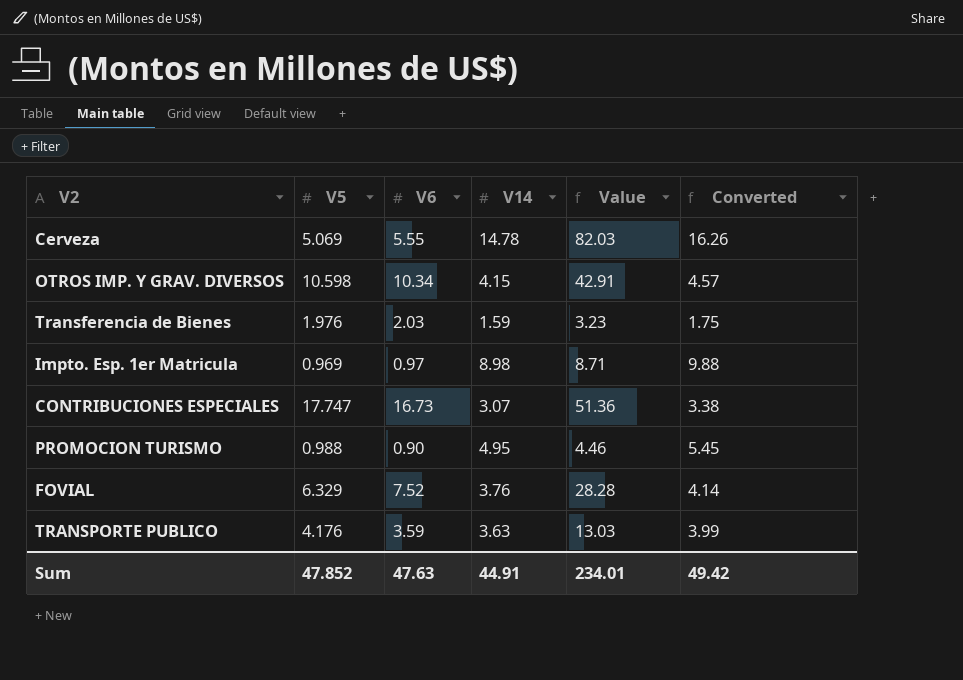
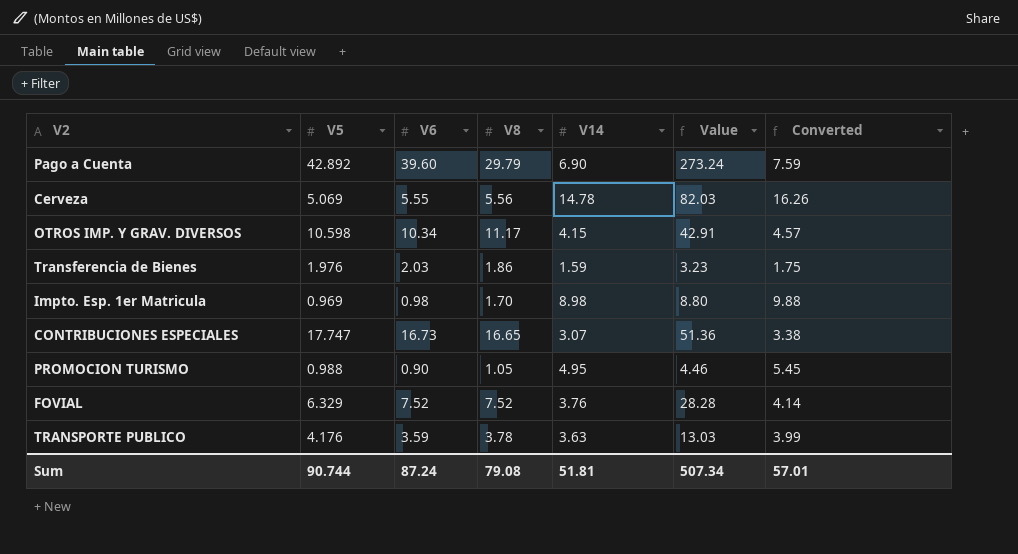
column V8 | position: none -> 4
row Pago a Cuenta: none -> 42.892 | 39.60 | 29.79 | 6.90 | 273.24 | 7.59
Impto. Esp. 1er Matricula | V6: 0.97 -> 0.98
Impto. Esp. 1er Matricula | Value: 8.71 -> 8.80
Sum | V5: 47.852 -> 90.744
Sum | V6: 47.63 -> 87.24
Sum | V14: 44.91 -> 51.81
Sum | Value: 234.01 -> 507.34
Sum | Converted: 49.42 -> 57.01

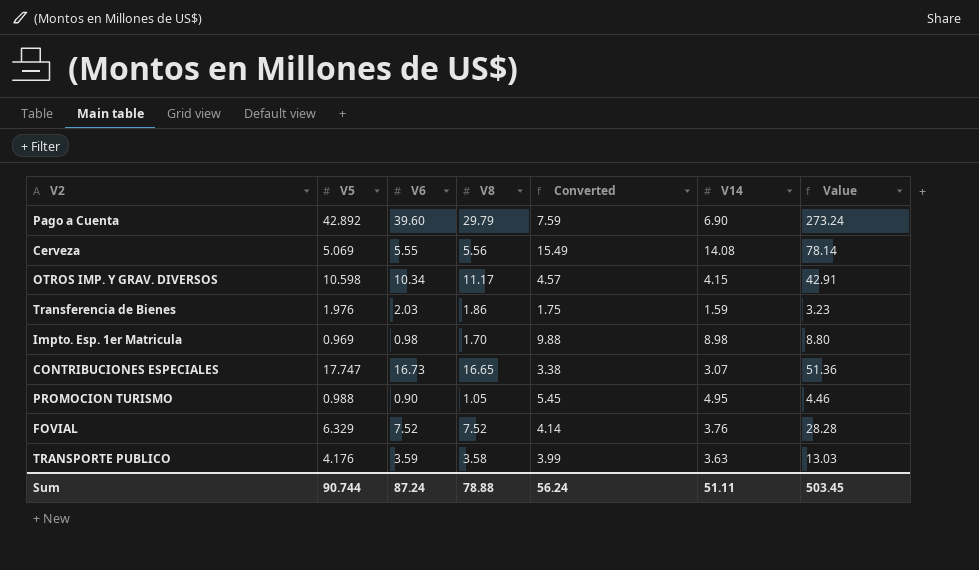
column Converted | position: 7 -> 5
Cerveza | Converted: 16.26 -> 15.49
Cerveza | V14: 14.78 -> 14.08
Cerveza | Value: 82.03 -> 78.14
TRANSPORTE PUBLICO | V8: 3.78 -> 3.58
Sum | V8: 79.08 -> 78.88
Sum | Converted: 57.01 -> 56.24
Sum | V14: 51.81 -> 51.11
Sum | Value: 507.34 -> 503.45

